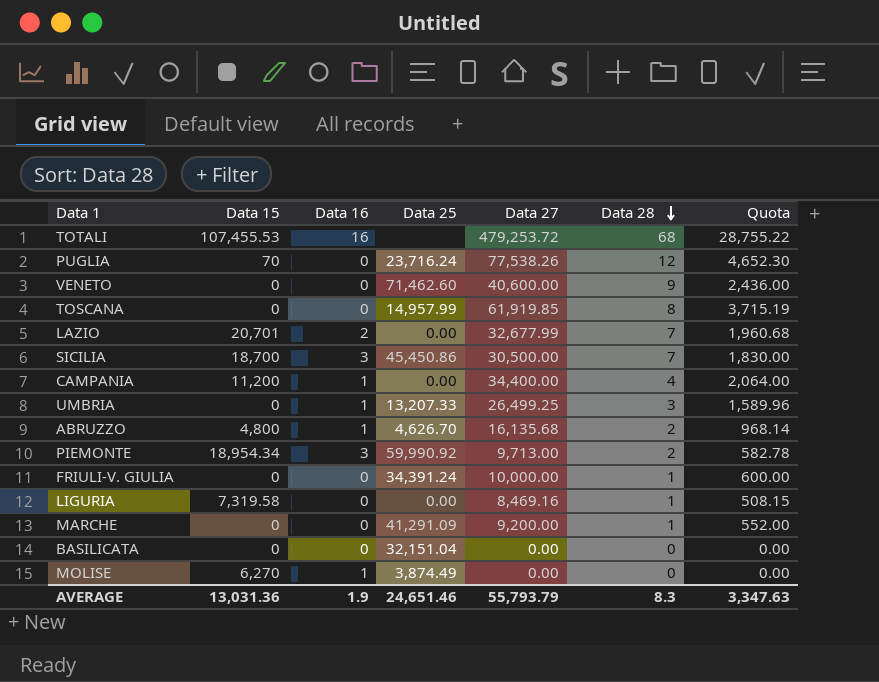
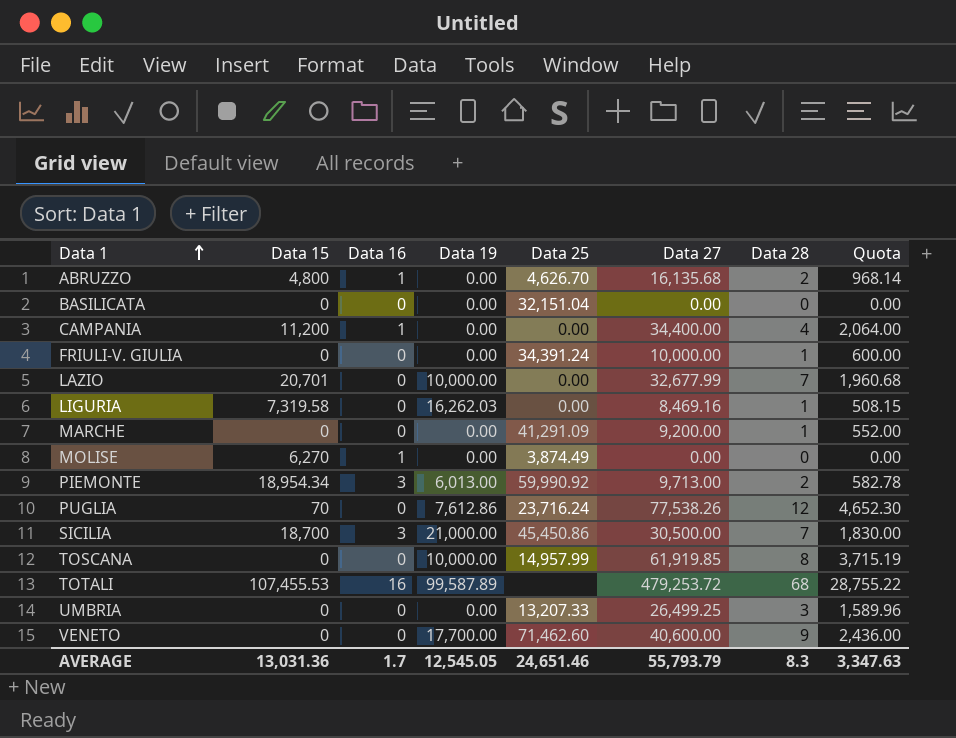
row order: Data 28 descending -> Data 1 ascending
column Data 19 | position: none -> 4
LAZIO | Data 16: 2 -> 0
UMBRIA | Data 16: 1 -> 0
AVERAGE | Data 16: 1.9 -> 1.7

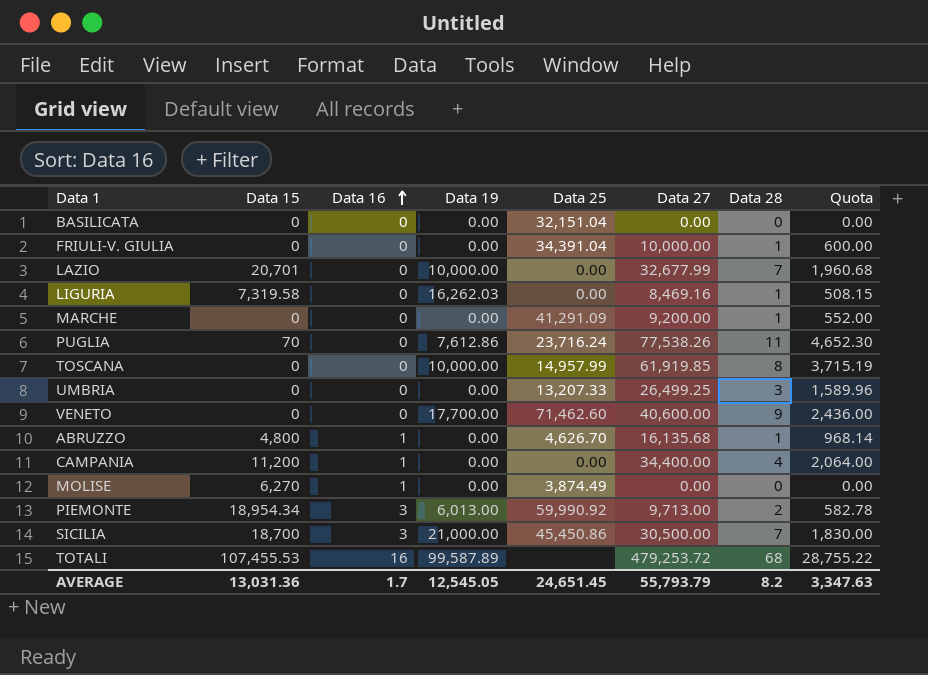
row order: Data 1 ascending -> Data 16 ascending
FRIULI-V. GIULIA | Data 25: 34,391.24 -> 34,391.04
PUGLIA | Data 28: 12 -> 11
ABRUZZO | Data 28: 2 -> 1
AVERAGE | Data 25: 24,651.46 -> 24,651.45
AVERAGE | Data 28: 8.3 -> 8.2

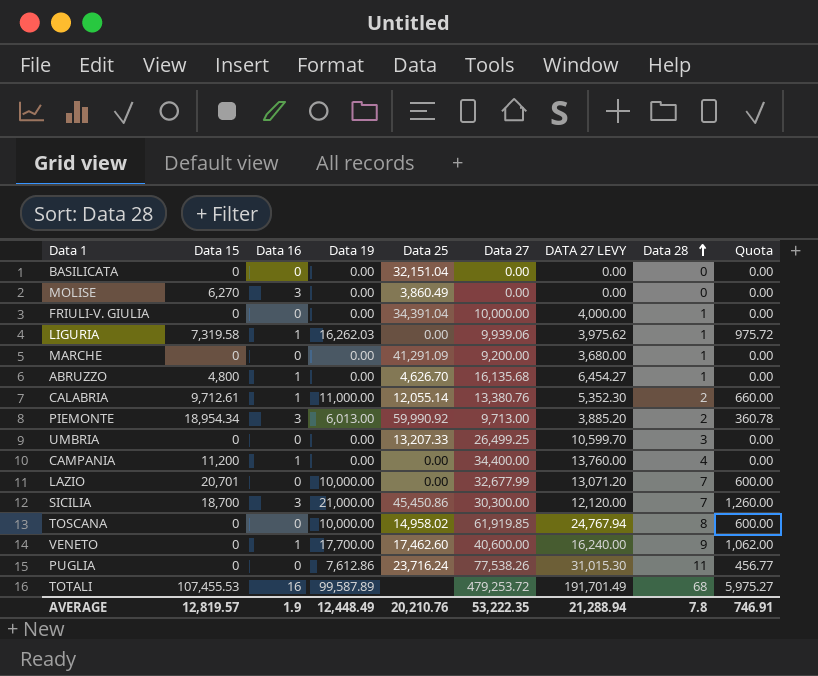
row order: Data 16 ascending -> Data 28 ascending
column DATA 27 LEVY | formula: none -> [Data 27] * 0.4
column Quota | formula: [Data 27] * 0.06 -> [Data 19] * 0.06
MOLISE | Data 16: 1 -> 3
MOLISE | Data 25: 3,874.49 -> 3,860.49
LIGURIA | Data 16: 0 -> 1
LIGURIA | Data 27: 8,469.16 -> 9,939.06
row CALABRIA: none -> 9,712.61 | 1 | 11,000.00 | 12,055.14 | 13,380.76 | 5,352.30 | 2 | 660.00
SICILIA | Data 27: 30,500.00 -> 30,300.00
TOSCANA | Data 25: 14,957.99 -> 14,958.02
VENETO | Data 16: 0 -> 1
VENETO | Data 25: 71,462.60 -> 17,462.60
PUGLIA | Data 15: 70 -> 0
AVERAGE | Data 15: 13,031.36 -> 12,819.57
AVERAGE | Data 16: 1.7 -> 1.9
AVERAGE | Data 19: 12,545.05 -> 12,448.49
AVERAGE | Data 25: 24,651.45 -> 20,210.76
AVERAGE | Data 27: 55,793.79 -> 53,222.35
AVERAGE | Data 28: 8.2 -> 7.8
AVERAGE | Quota: 3,347.63 -> 746.91

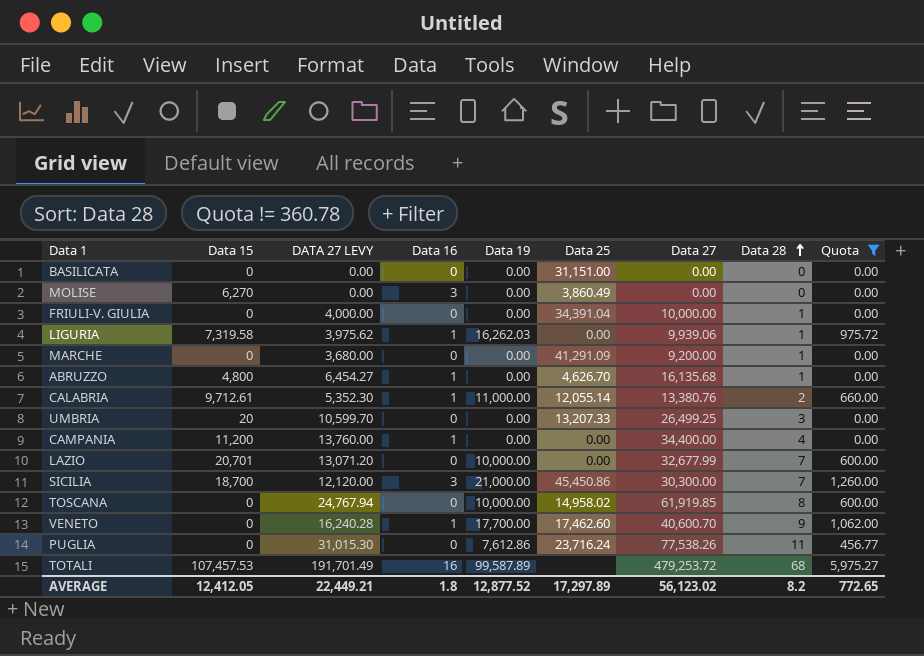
filter: none -> Quota != 360.78
column DATA 27 LEVY | position: 7 -> 3
BASILICATA | Data 25: 32,151.04 -> 31,151.00
UMBRIA | Data 15: 0 -> 20
VENETO | DATA 27 LEVY: 16,240.00 -> 16,240.28
VENETO | Data 27: 40,600.00 -> 40,600.70
TOTALI | Data 15: 107,455.53 -> 107,457.53
AVERAGE | Data 15: 12,819.57 -> 12,412.05
AVERAGE | DATA 27 LEVY: 21,288.94 -> 22,449.21
AVERAGE | Data 16: 1.9 -> 1.8
AVERAGE | Data 19: 12,448.49 -> 12,877.52
AVERAGE | Data 25: 20,210.76 -> 17,297.89
AVERAGE | Data 27: 53,222.35 -> 56,123.02
AVERAGE | Data 28: 7.8 -> 8.2
AVERAGE | Quota: 746.91 -> 772.65

